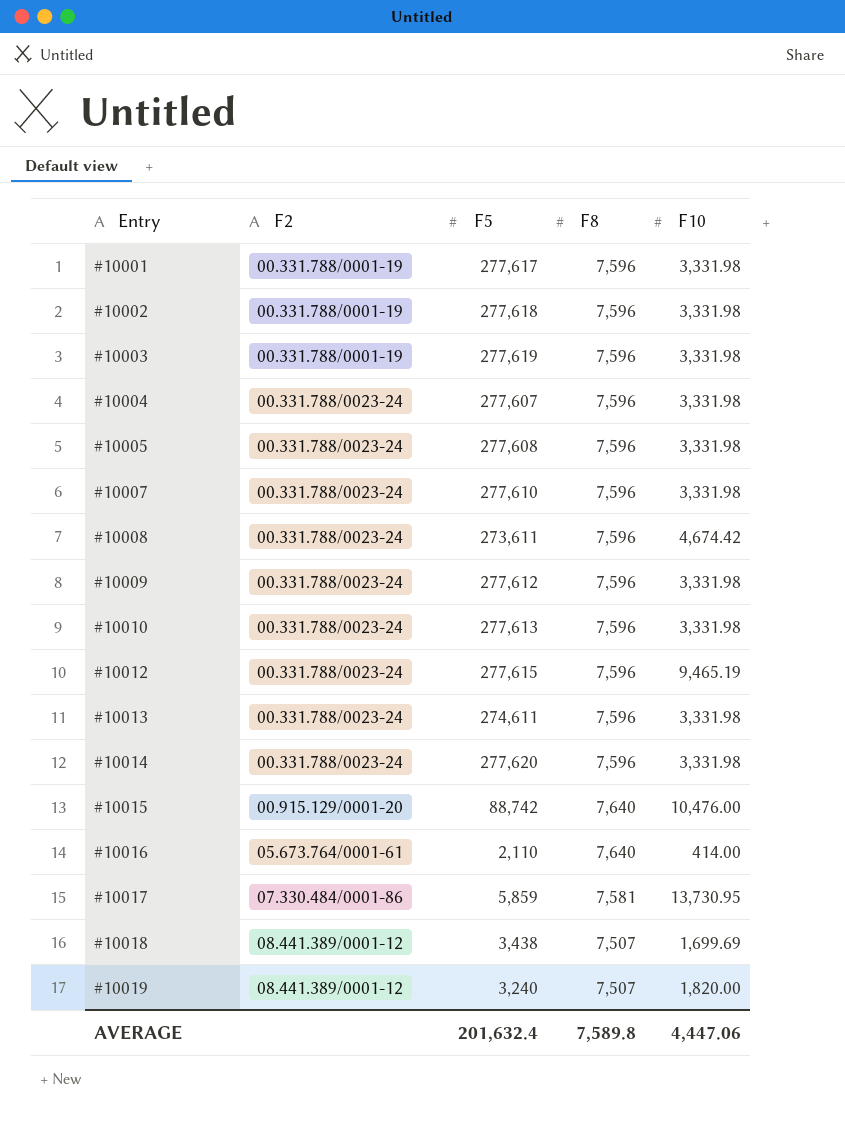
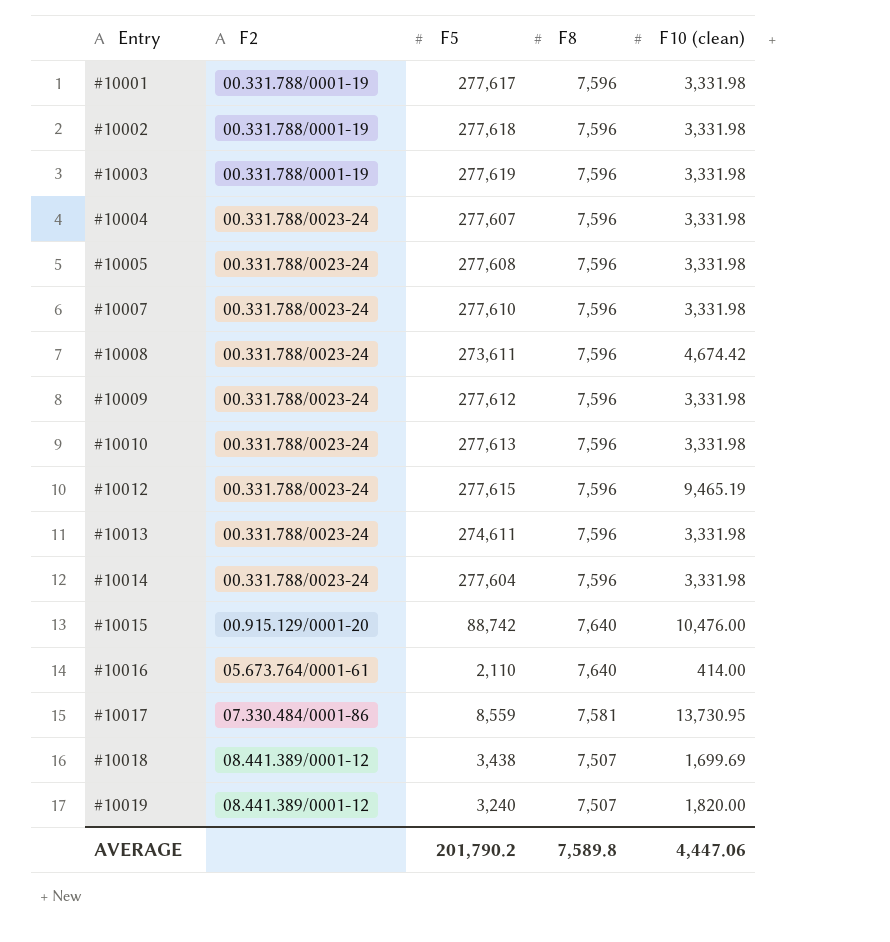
column name: F10 -> F10 (clean)
#10014 | F5: 277,620 -> 277,604
#10017 | F5: 5,859 -> 8,559
AVERAGE | F5: 201,632.4 -> 201,790.2

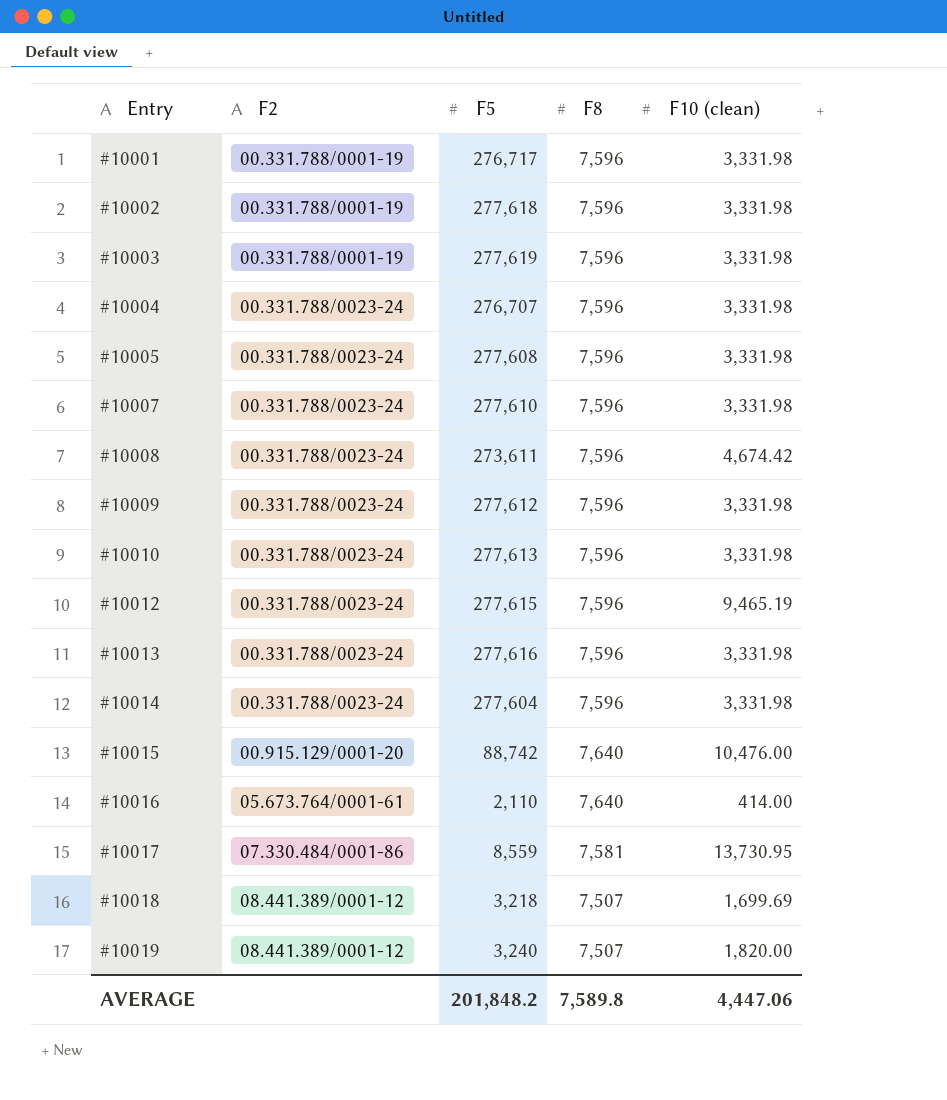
#10001 | F5: 277,617 -> 276,717
#10004 | F5: 277,607 -> 276,707
#10013 | F5: 274,611 -> 277,616
#10018 | F5: 3,438 -> 3,218
AVERAGE | F5: 201,790.2 -> 201,848.2

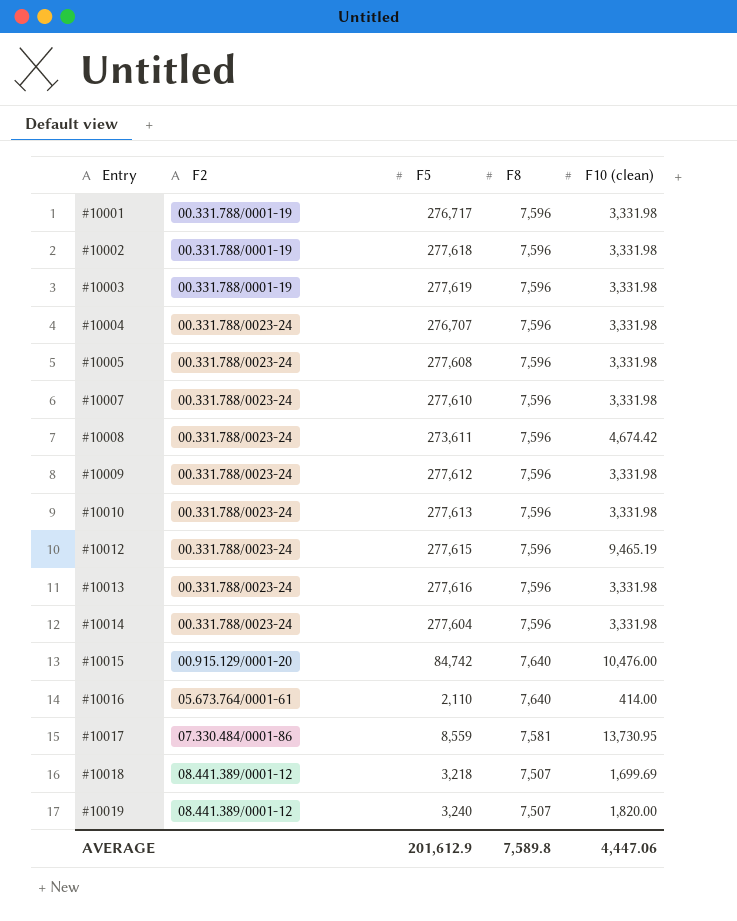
#10015 | F5: 88,742 -> 84,742
AVERAGE | F5: 201,848.2 -> 201,612.9

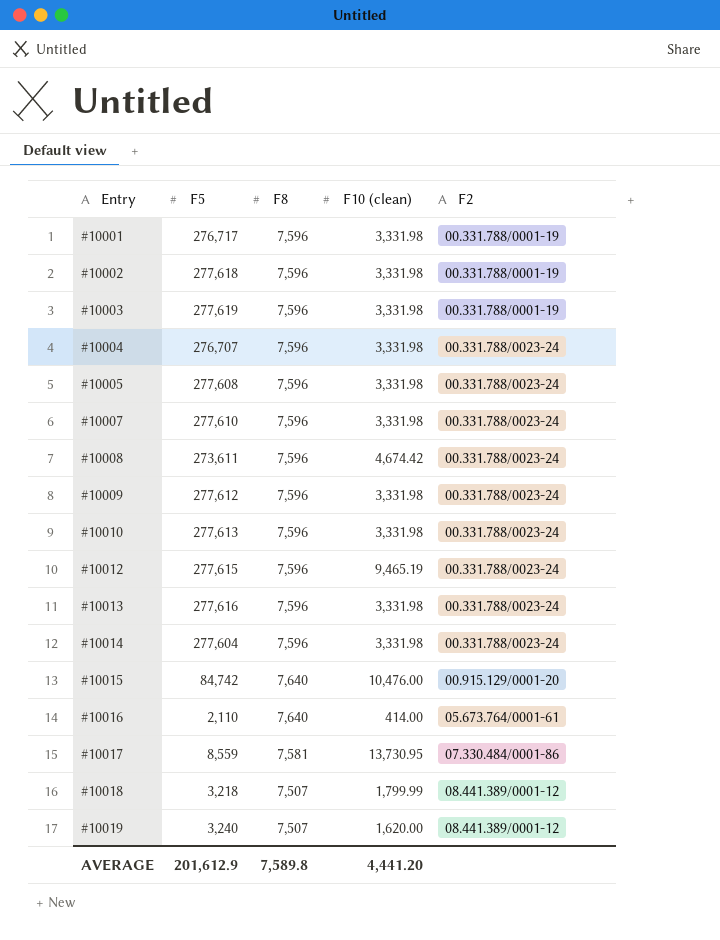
column F2 | position: 2 -> 5
#10018 | F10 (clean): 1,699.69 -> 1,799.99
#10019 | F10 (clean): 1,820.00 -> 1,620.00
AVERAGE | F10 (clean): 4,447.06 -> 4,441.20

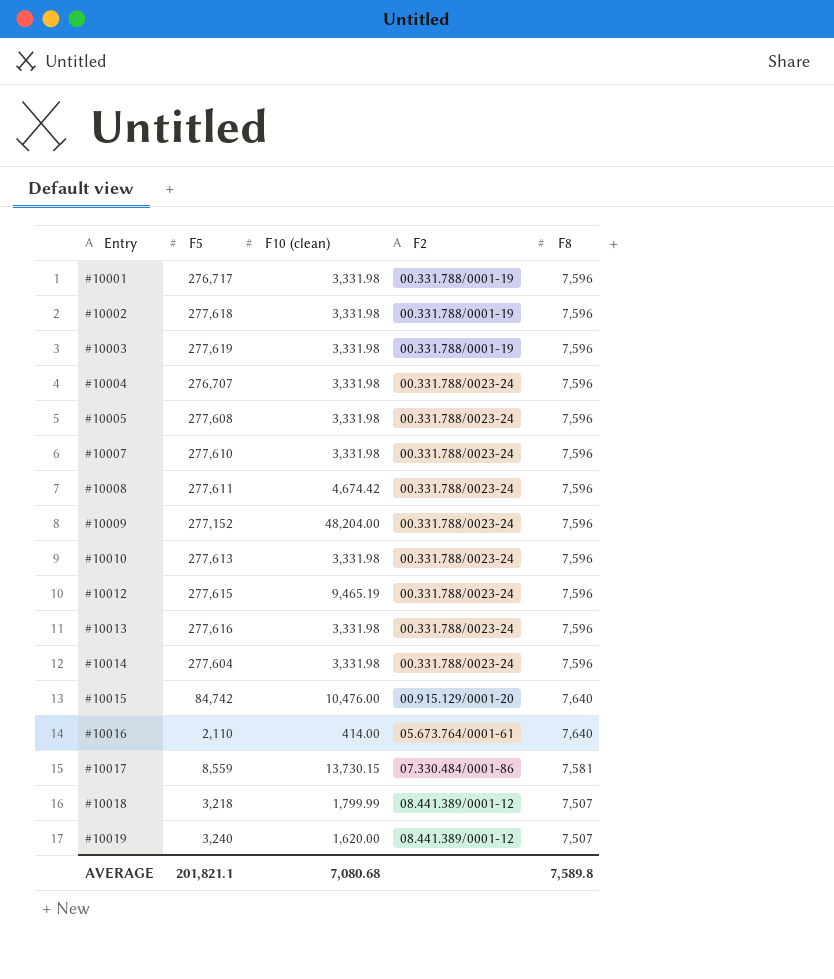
column F8 | position: 3 -> 5
#10008 | F5: 273,611 -> 277,611
#10009 | F5: 277,612 -> 277,152
#10009 | F10 (clean): 3,331.98 -> 48,204.00
#10017 | F10 (clean): 13,730.95 -> 13,730.15
AVERAGE | F5: 201,612.9 -> 201,821.1
AVERAGE | F10 (clean): 4,441.20 -> 7,080.68

